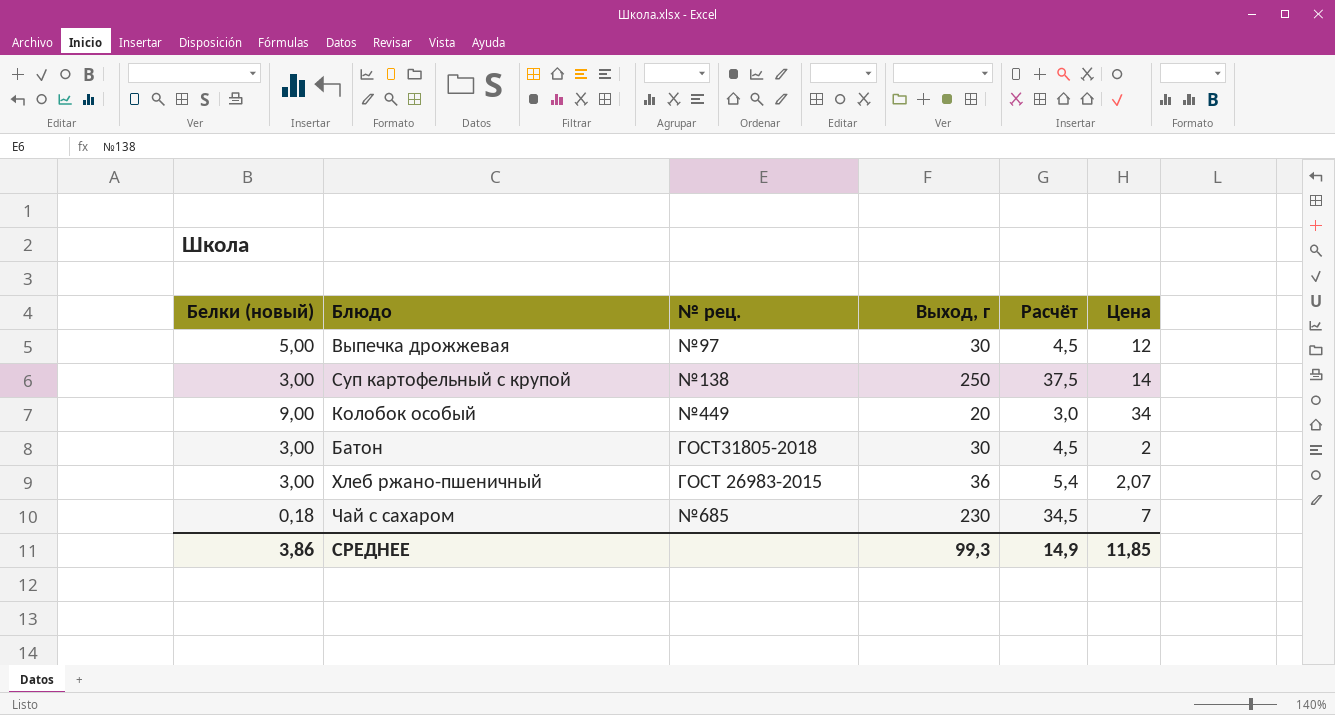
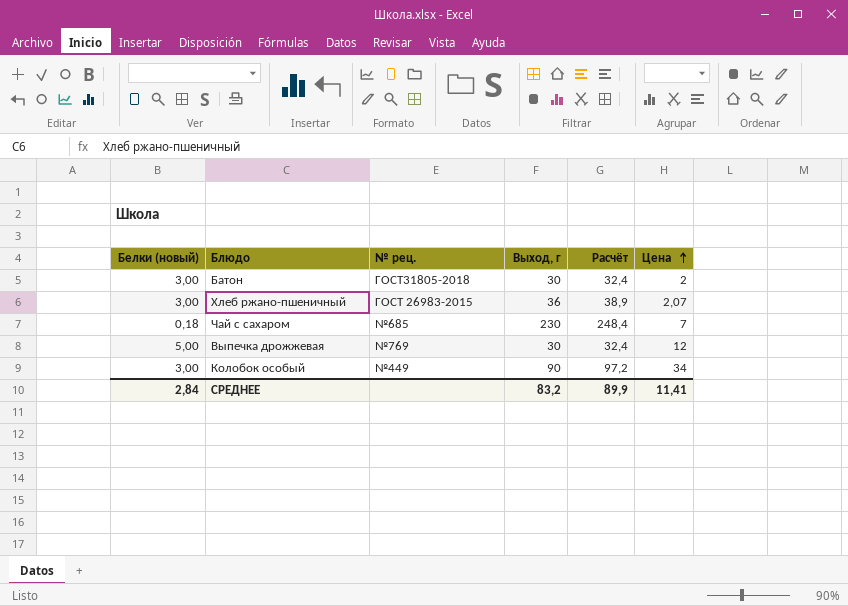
row order: none -> Цена ascending
column Расчёт | formula: [Выход, г] * 0,15 -> [Выход, г] * 1,08
row Суп картофельный с крупой: 3,00 | №138 | 250 | 37,5 | 14 -> none
Выпечка дрожжевая | № рец.: №97 -> №769
Колобок особый | Белки (новый): 9,00 -> 3,00
Колобок особый | Выход, г: 20 -> 90
СРЕДНЕЕ | Белки (новый): 3,86 -> 2,84
СРЕДНЕЕ | Выход, г: 99,3 -> 83,2
СРЕДНЕЕ | Расчёт: 14,9 -> 89,9
СРЕДНЕЕ | Цена: 11,85 -> 11,41

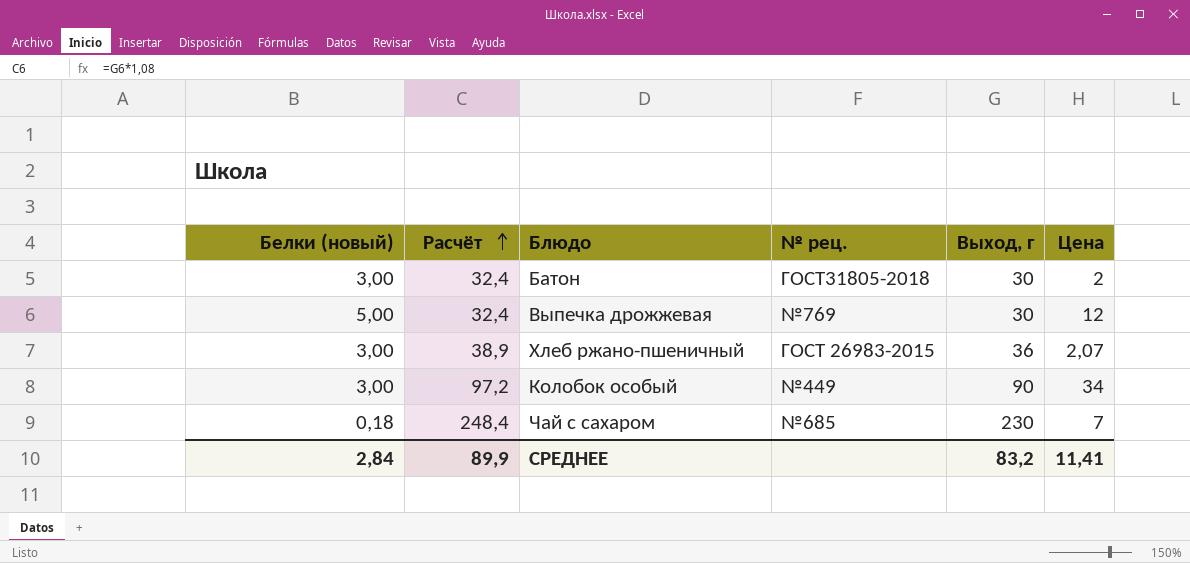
row order: Цена ascending -> Расчёт ascending
column Расчёт | position: 5 -> 2

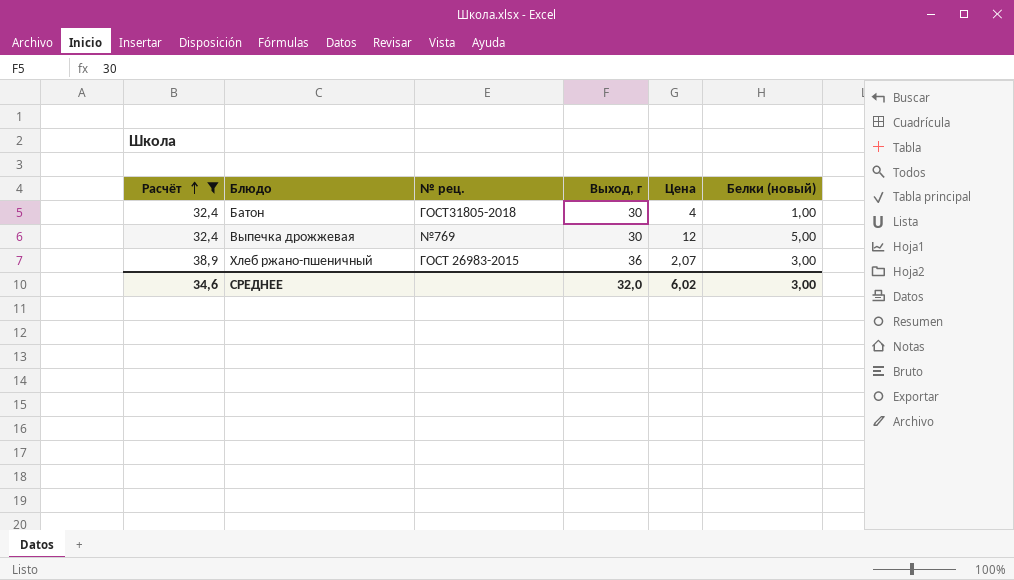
filter: none -> Расчёт <= 38,9
column Белки (новый) | position: 1 -> 6
Батон | Цена: 2 -> 4
Батон | Белки (новый): 3,00 -> 1,00
СРЕДНЕЕ | Расчёт: 89,9 -> 34,6
СРЕДНЕЕ | Выход, г: 83,2 -> 32,0
СРЕДНЕЕ | Цена: 11,41 -> 6,02
СРЕДНЕЕ | Белки (новый): 2,84 -> 3,00

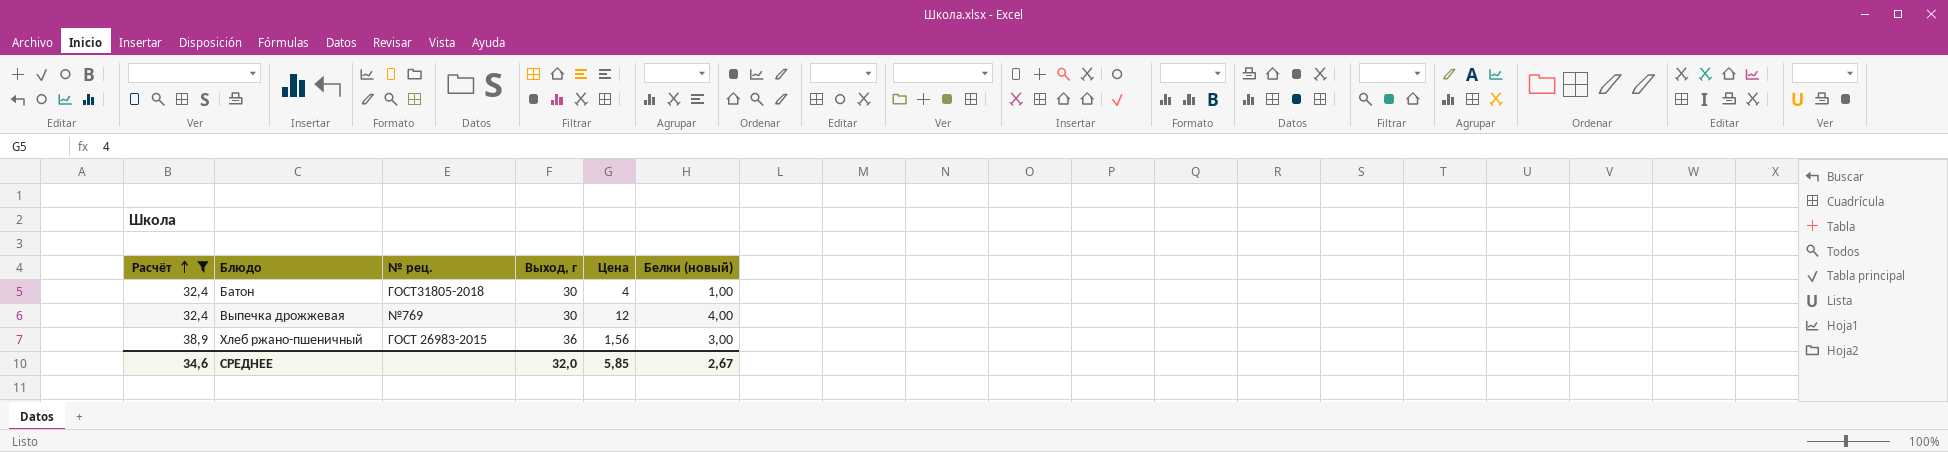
Выпечка дрожжевая | Белки (новый): 5,00 -> 4,00
Хлеб ржано-пшеничный | Цена: 2,07 -> 1,56
СРЕДНЕЕ | Цена: 6,02 -> 5,85
СРЕДНЕЕ | Белки (новый): 3,00 -> 2,67

